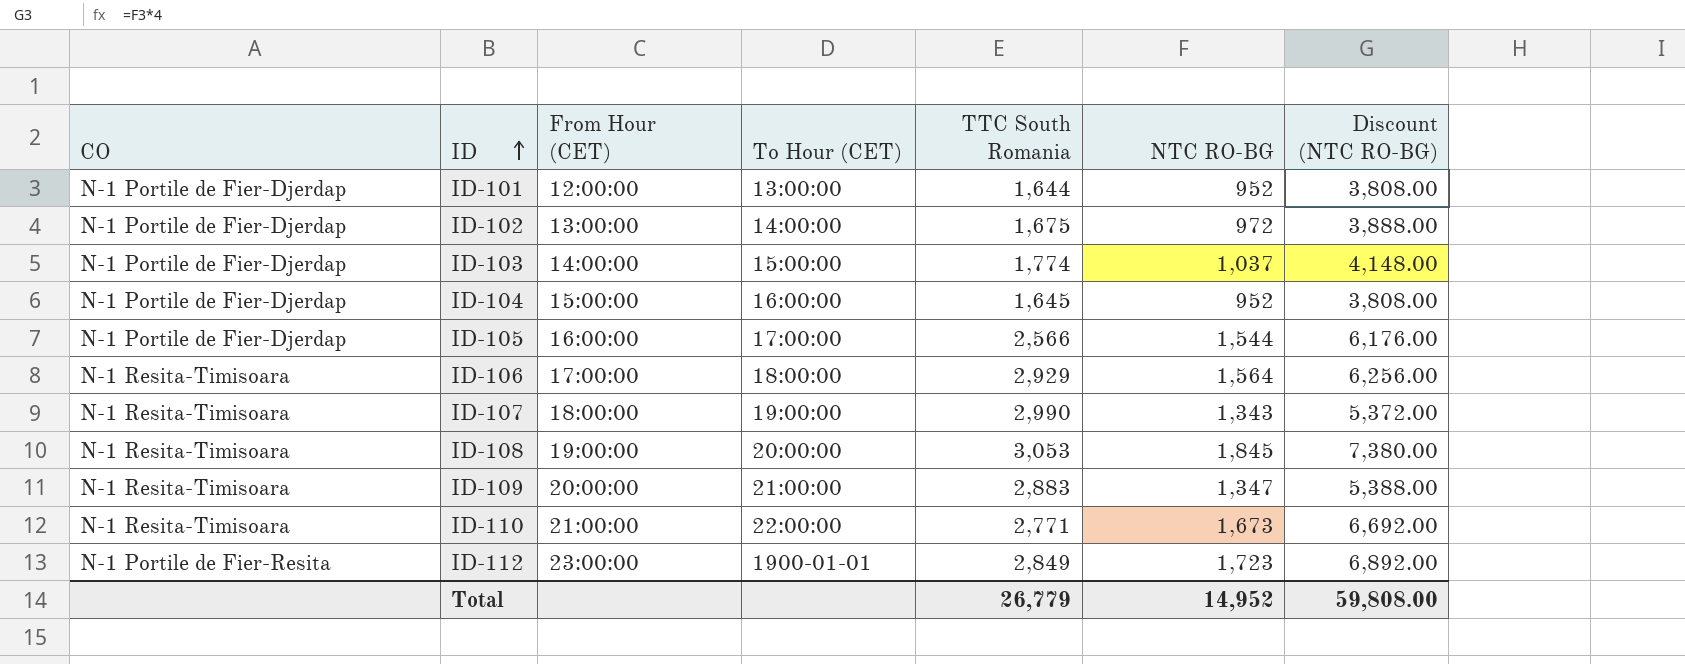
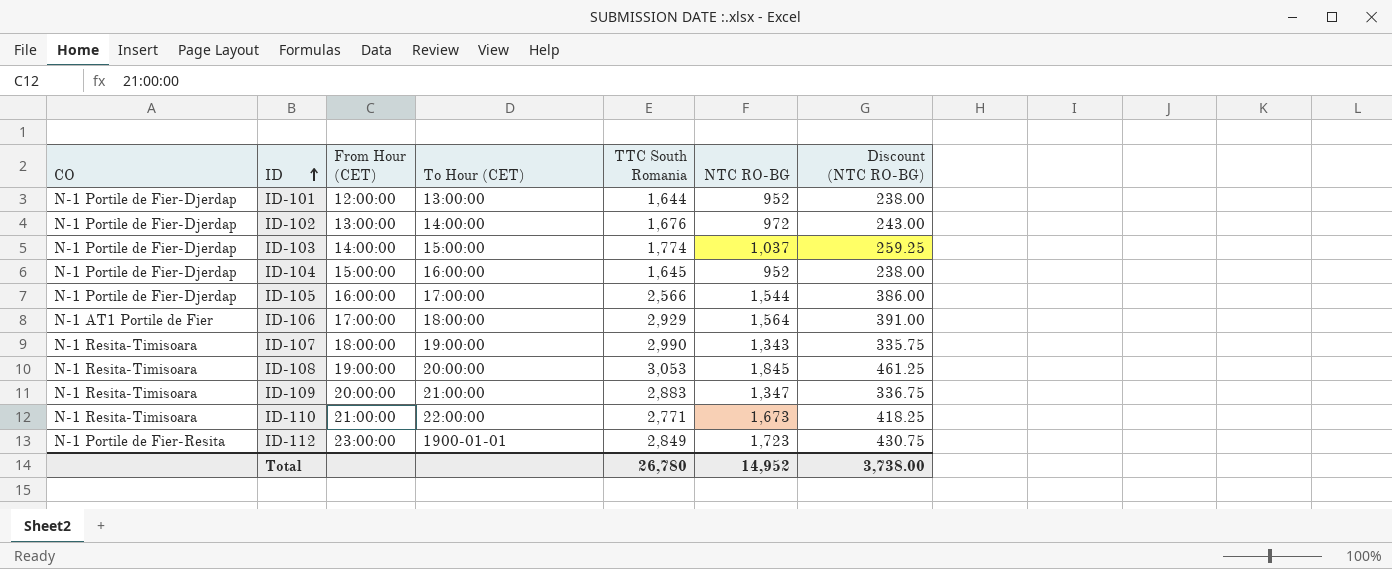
column Discount (NTC RO-BG) | formula: [NTC RO-BG] * 4 -> [NTC RO-BG] * 0.25
ID-102 | TTC South Romania: 1,675 -> 1,676
ID-106 | CO: N-1 Resita-Timisoara -> N-1 AT1 Portile de Fier
Total | TTC South Romania: 26,779 -> 26,780
Total | Discount (NTC RO-BG): 59,808.00 -> 3,738.00

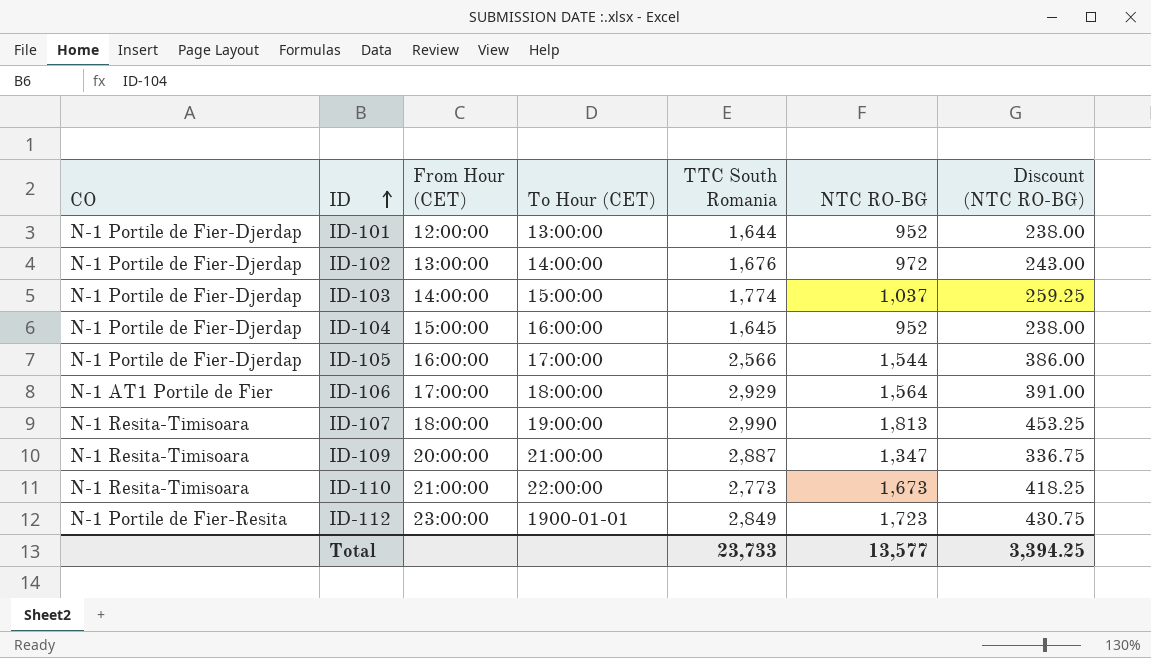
row ID-108: N-1 Resita-Timisoara | 19:00:00 | 20:00:00 | 3,053 | 1,845 | 461.25 -> none
ID-107 | NTC RO-BG: 1,343 -> 1,813
ID-107 | Discount (NTC RO-BG): 335.75 -> 453.25
ID-109 | TTC South Romania: 2,883 -> 2,887
ID-110 | TTC South Romania: 2,771 -> 2,773
Total | TTC South Romania: 26,780 -> 23,733
Total | NTC RO-BG: 14,952 -> 13,577
Total | Discount (NTC RO-BG): 3,738.00 -> 3,394.25

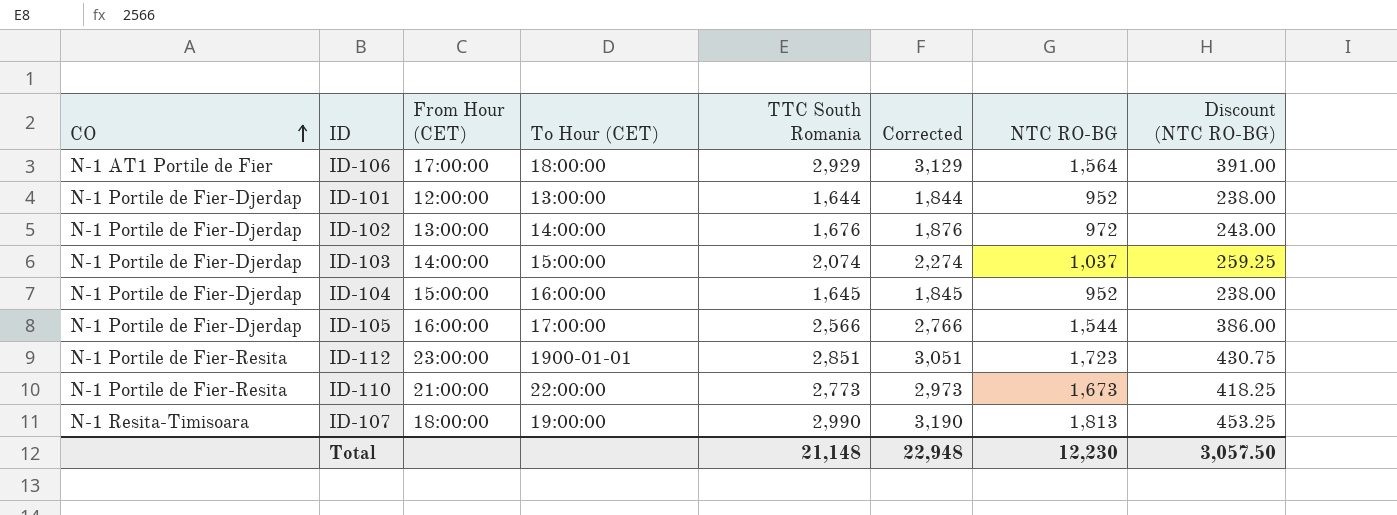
row order: ID ascending -> CO ascending
column Corrected | formula: none -> [TTC South Romania] + 200
row ID-109: N-1 Resita-Timisoara | 20:00:00 | 21:00:00 | 2,887 | 1,347 | 336.75 -> none
ID-103 | TTC South Romania: 1,774 -> 2,074
ID-112 | TTC South Romania: 2,849 -> 2,851
ID-110 | CO: N-1 Resita-Timisoara -> N-1 Portile de Fier-Resita
Total | TTC South Romania: 23,733 -> 21,148
Total | NTC RO-BG: 13,577 -> 12,230
Total | Discount (NTC RO-BG): 3,394.25 -> 3,057.50

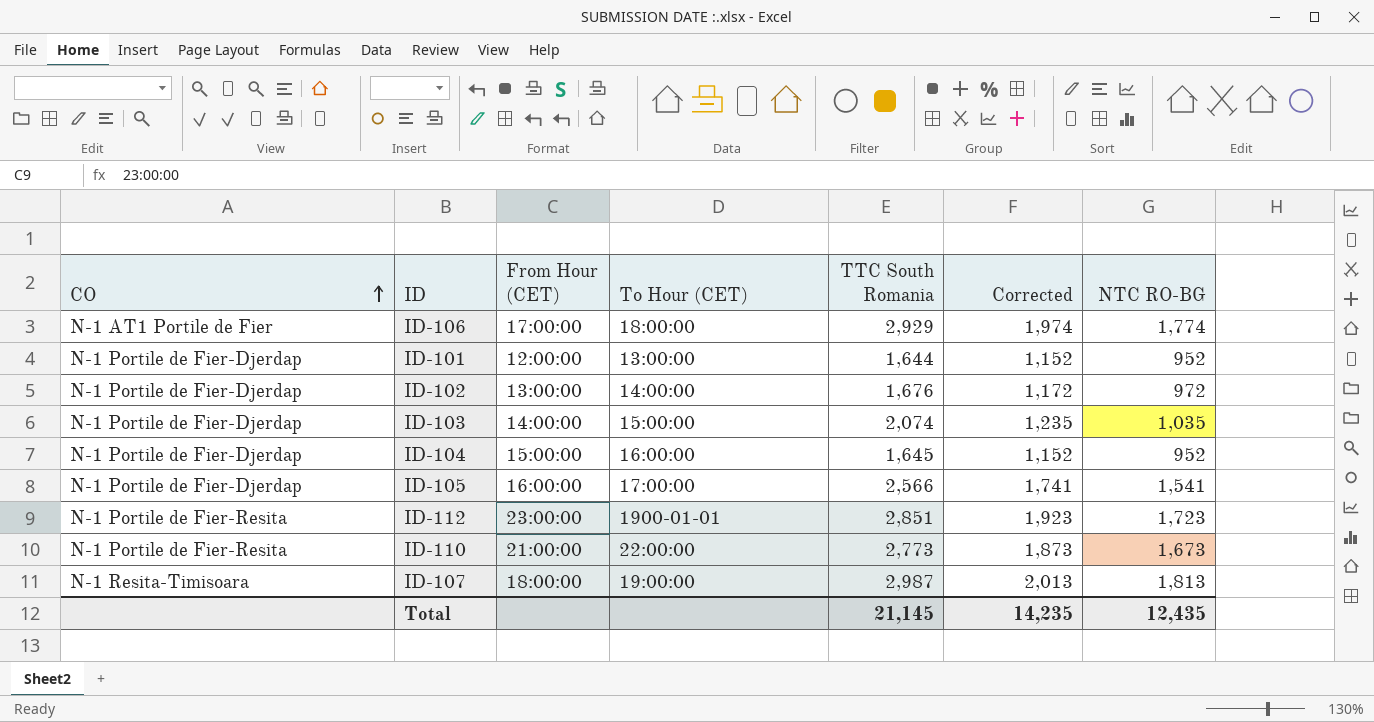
column Discount (NTC RO-BG) | formula: [NTC RO-BG] * 0.25 -> none
column Corrected | formula: [TTC South Romania] + 200 -> [NTC RO-BG] + 200
ID-106 | NTC RO-BG: 1,564 -> 1,774
ID-103 | NTC RO-BG: 1,037 -> 1,035
ID-105 | NTC RO-BG: 1,544 -> 1,541
ID-107 | TTC South Romania: 2,990 -> 2,987
Total | TTC South Romania: 21,148 -> 21,145
Total | Corrected: 22,948 -> 14,235
Total | NTC RO-BG: 12,230 -> 12,435

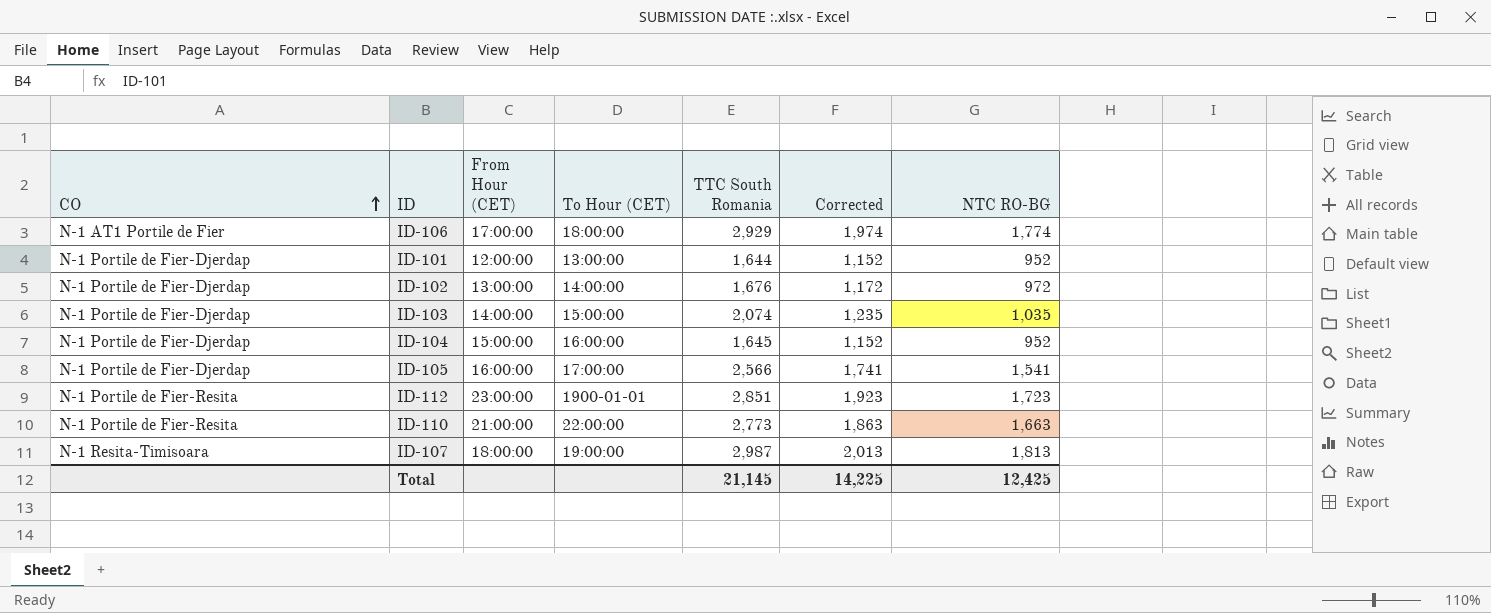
ID-110 | Corrected: 1,873 -> 1,863
ID-110 | NTC RO-BG: 1,673 -> 1,663
Total | Corrected: 14,235 -> 14,225
Total | NTC RO-BG: 12,435 -> 12,425

